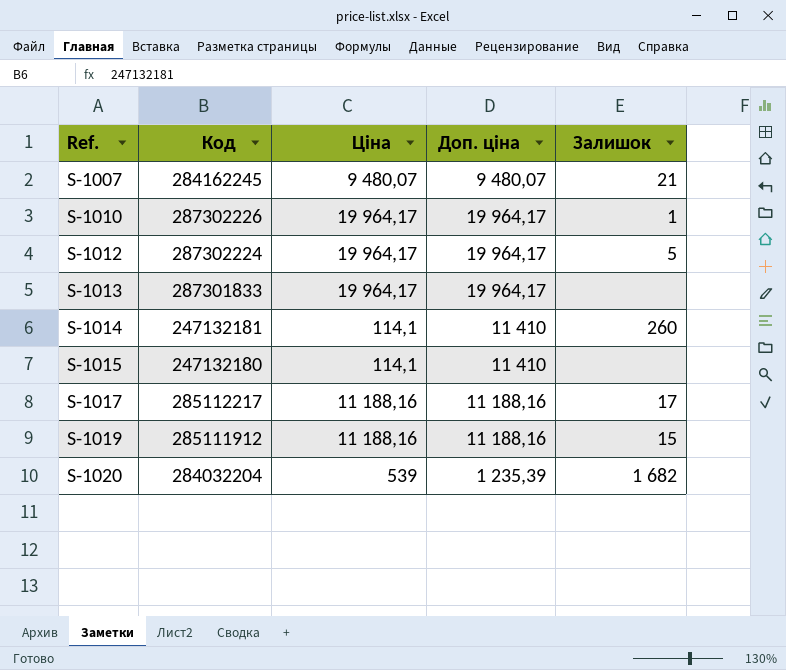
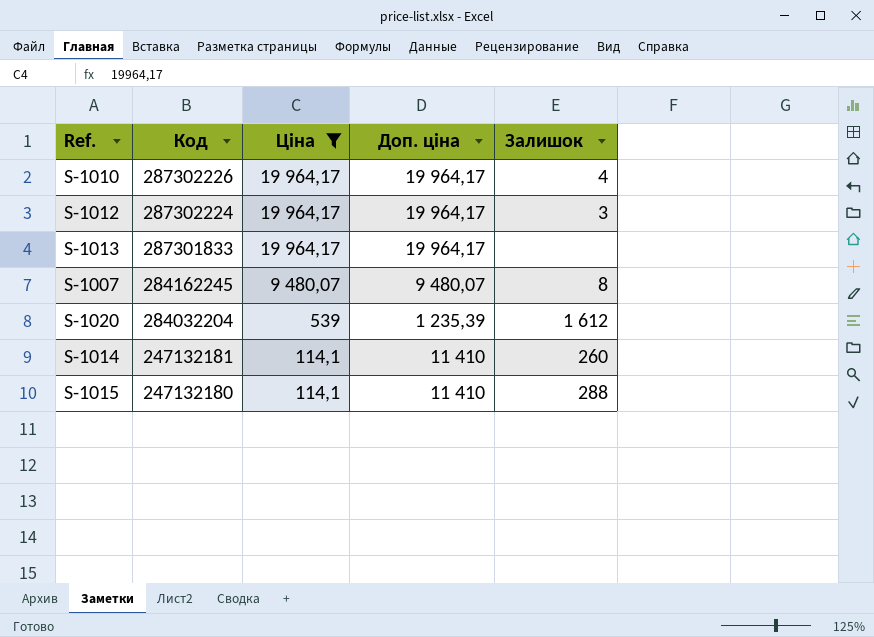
filter: none -> Ціна != 11 188,16
row order: Ref. ascending -> Код descending
S-1010 | Залишок: 1 -> 4
S-1012 | Залишок: 5 -> 3
S-1007 | Залишок: 21 -> 8
S-1020 | Залишок: 1 682 -> 1 612
S-1015 | Залишок: none -> 288

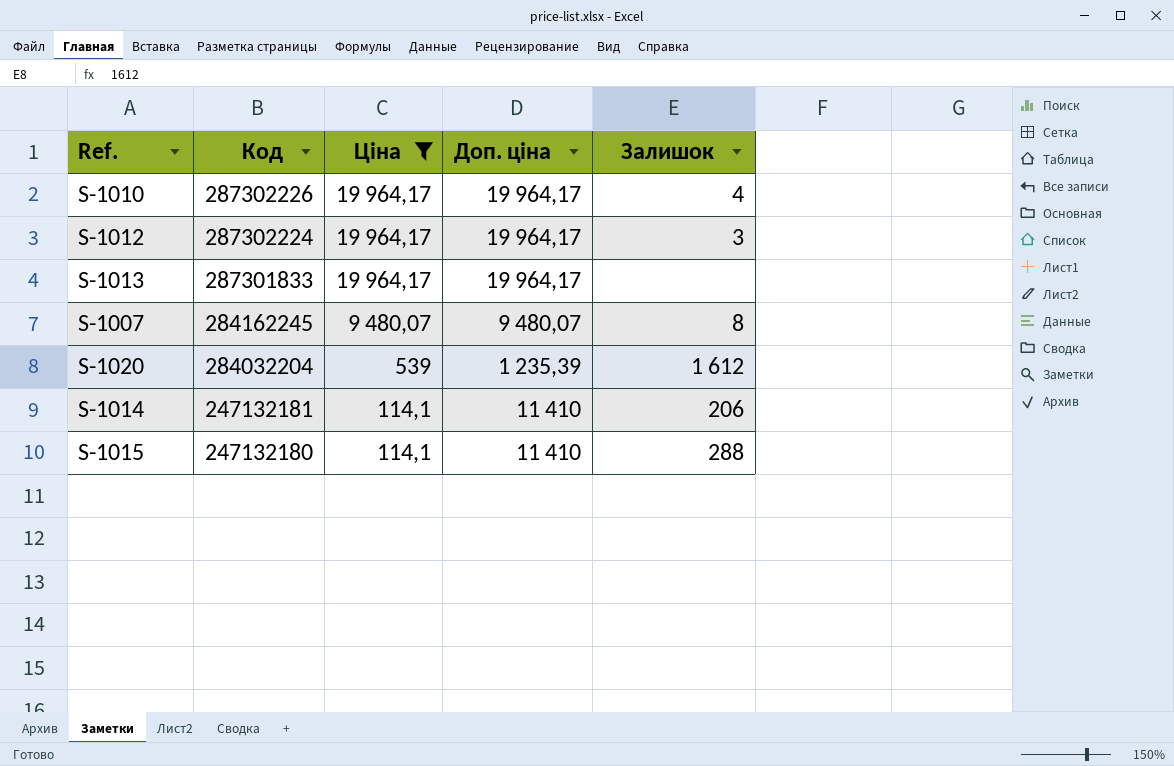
S-1014 | Залишок: 260 -> 206

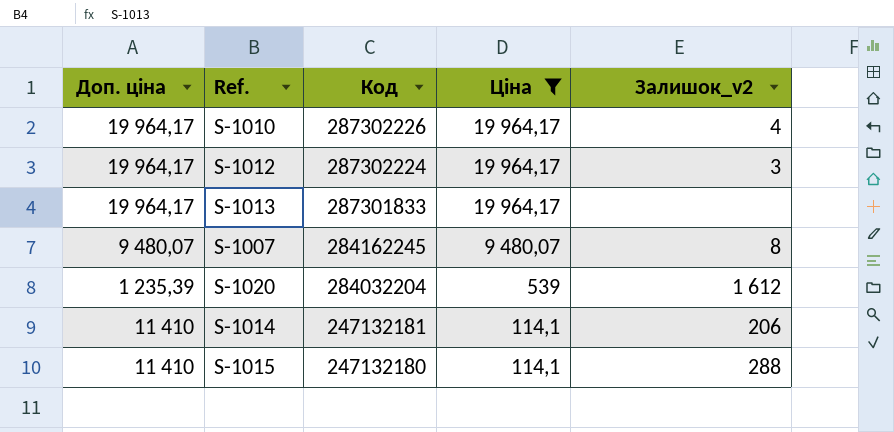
column Доп. ціна | position: 4 -> 1
column name: Залишок -> Залишок_v2

